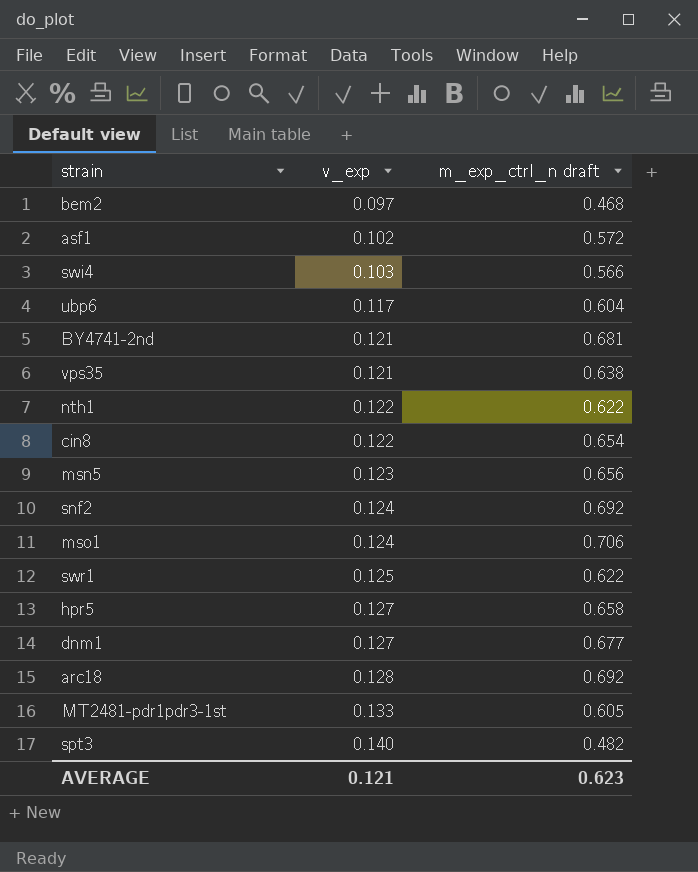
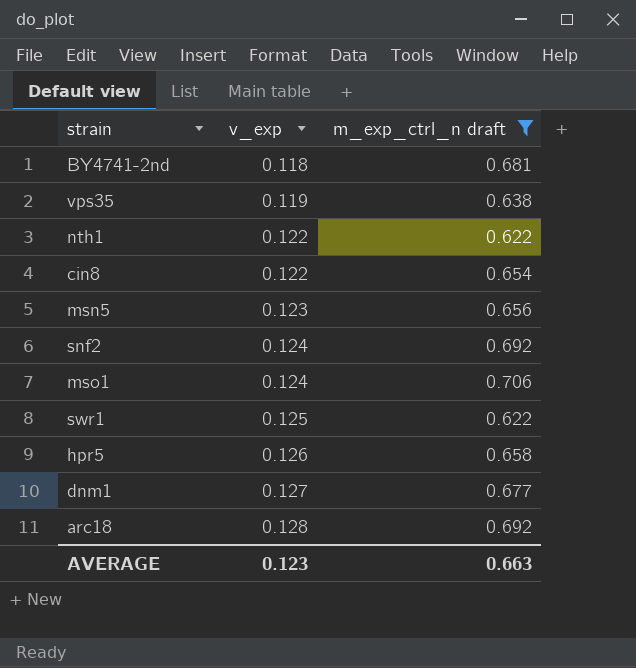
filter: none -> m_exp_ctrl_n draft >= 0.622
BY4741-2nd | v_exp: 0.121 -> 0.118
vps35 | v_exp: 0.121 -> 0.119
hpr5 | v_exp: 0.127 -> 0.126
AVERAGE | v_exp: 0.121 -> 0.123
AVERAGE | m_exp_ctrl_n draft: 0.623 -> 0.663

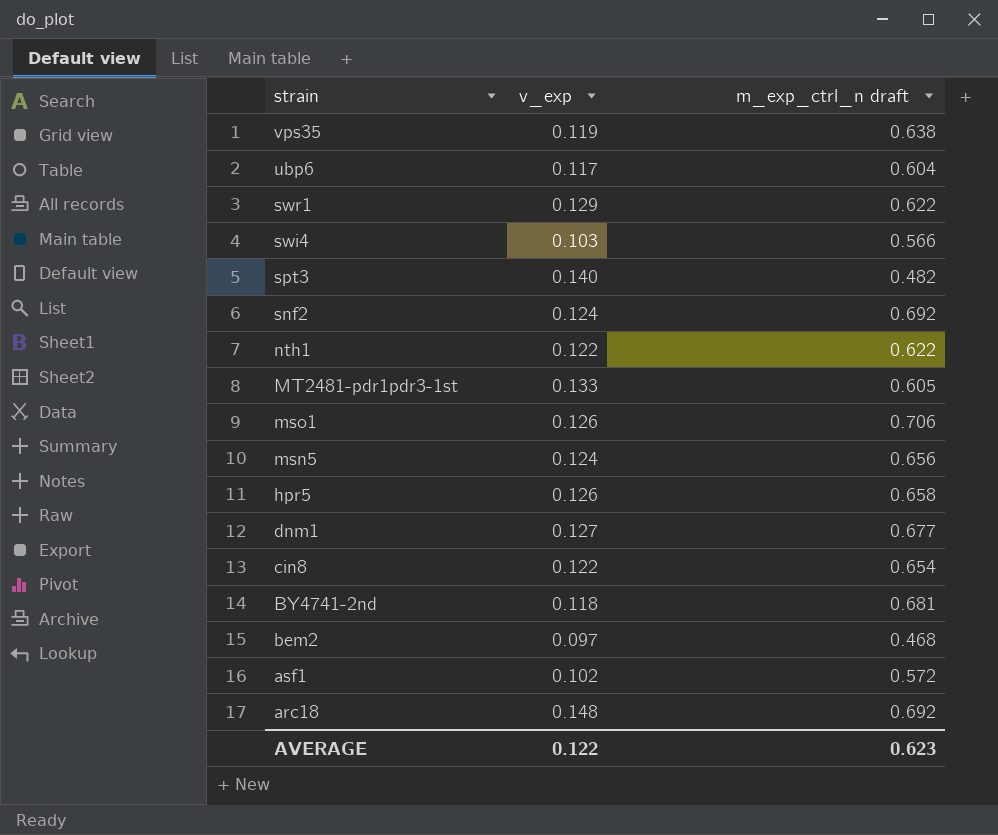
filter: m_exp_ctrl_n draft >= 0.622 -> none
row order: v_exp ascending -> strain descending
swr1 | v_exp: 0.125 -> 0.129
mso1 | v_exp: 0.124 -> 0.126
msn5 | v_exp: 0.123 -> 0.124
arc18 | v_exp: 0.128 -> 0.148
AVERAGE | v_exp: 0.123 -> 0.122
AVERAGE | m_exp_ctrl_n draft: 0.663 -> 0.623

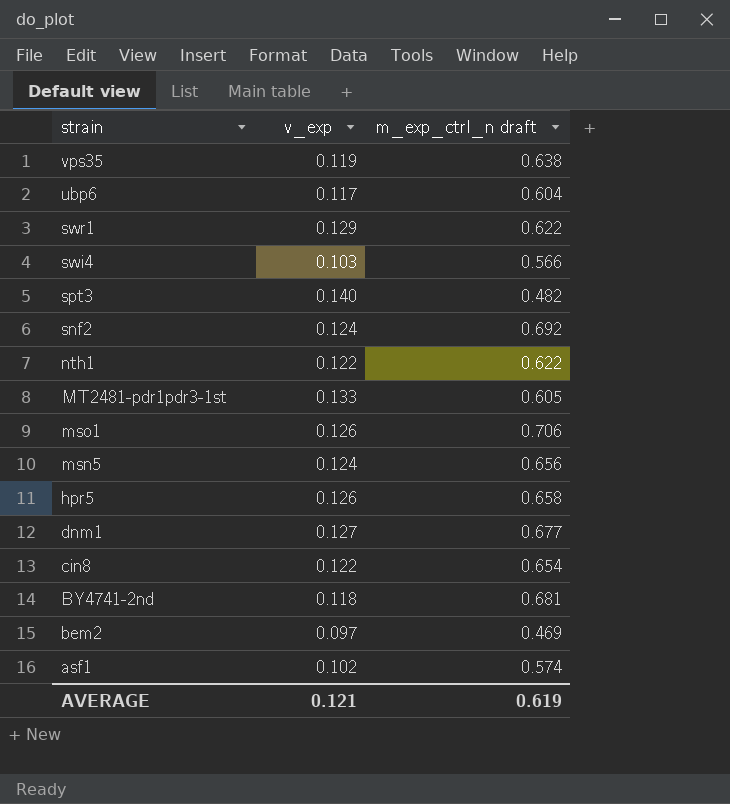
row arc18: 0.148 | 0.692 -> none
bem2 | m_exp_ctrl_n draft: 0.468 -> 0.469
asf1 | m_exp_ctrl_n draft: 0.572 -> 0.574
AVERAGE | v_exp: 0.122 -> 0.121
AVERAGE | m_exp_ctrl_n draft: 0.623 -> 0.619

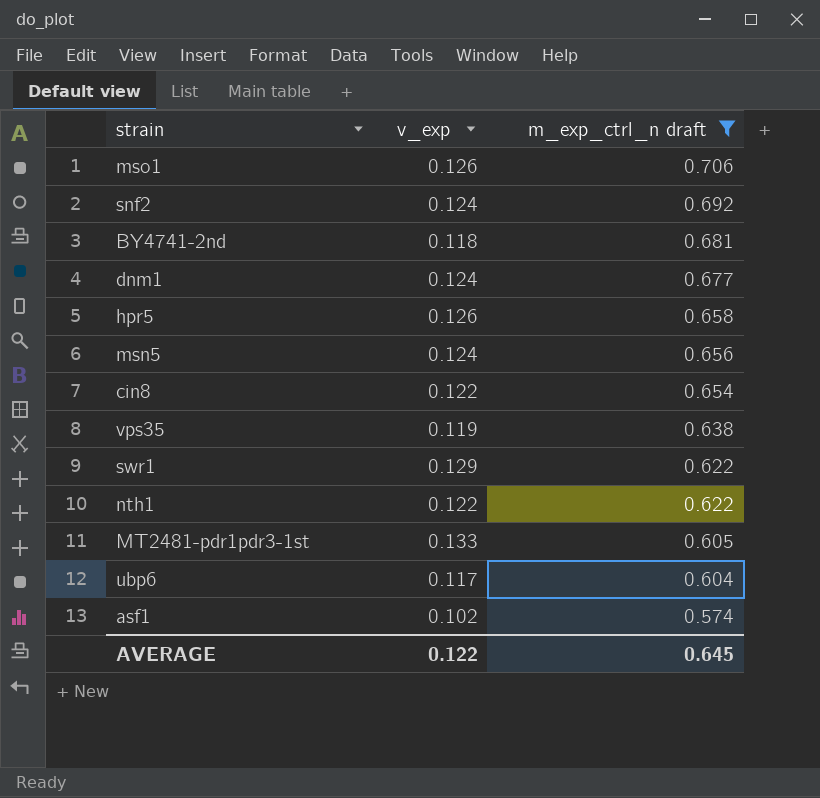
filter: none -> m_exp_ctrl_n draft >= 0.574
row order: strain descending -> m_exp_ctrl_n draft descending
dnm1 | v_exp: 0.127 -> 0.124
AVERAGE | v_exp: 0.121 -> 0.122
AVERAGE | m_exp_ctrl_n draft: 0.619 -> 0.645

